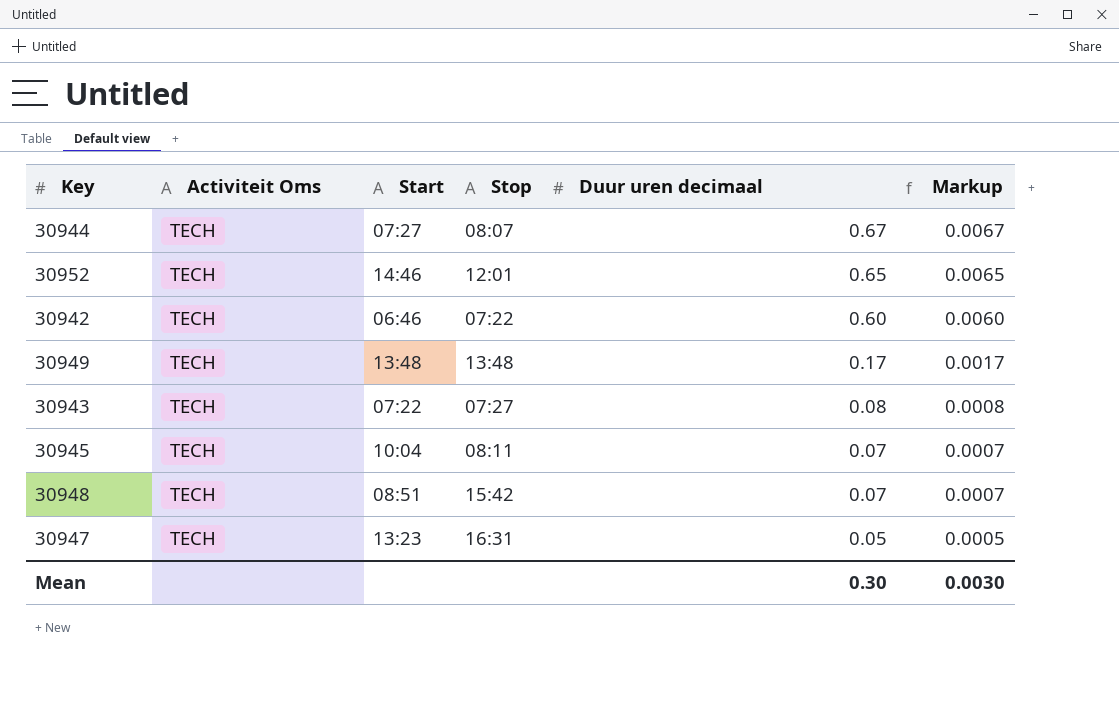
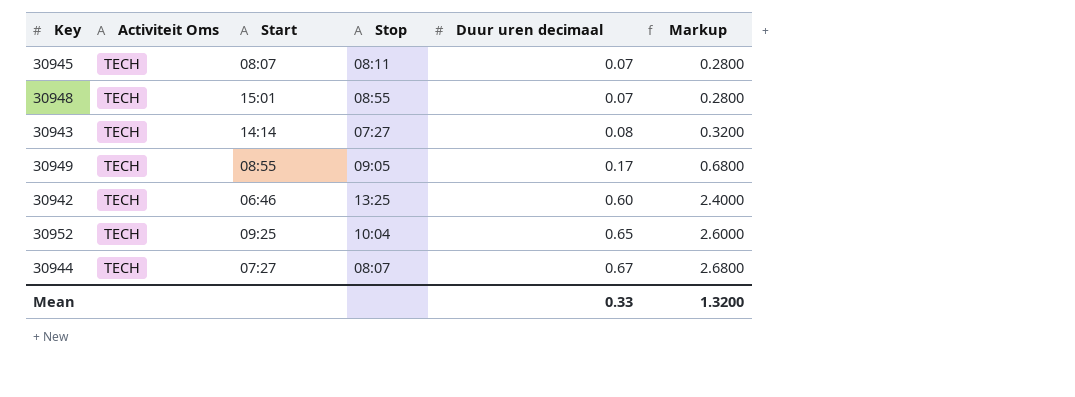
row order: Duur uren decimaal descending -> Duur uren decimaal ascending
column Markup | formula: [Duur uren decimaal] * 0.01 -> [Duur uren decimaal] * 4
row 30947: TECH | 13:23 | 16:31 | 0.05 | 0.0005 -> none
30945 | Start: 10:04 -> 08:07
30948 | Start: 08:51 -> 15:01
30948 | Stop: 15:42 -> 08:55
30943 | Start: 07:22 -> 14:14
30949 | Start: 13:48 -> 08:55
30949 | Stop: 13:48 -> 09:05
30942 | Stop: 07:22 -> 13:25
30952 | Start: 14:46 -> 09:25
30952 | Stop: 12:01 -> 10:04
Mean | Duur uren decimaal: 0.30 -> 0.33
Mean | Markup: 0.0030 -> 1.3200

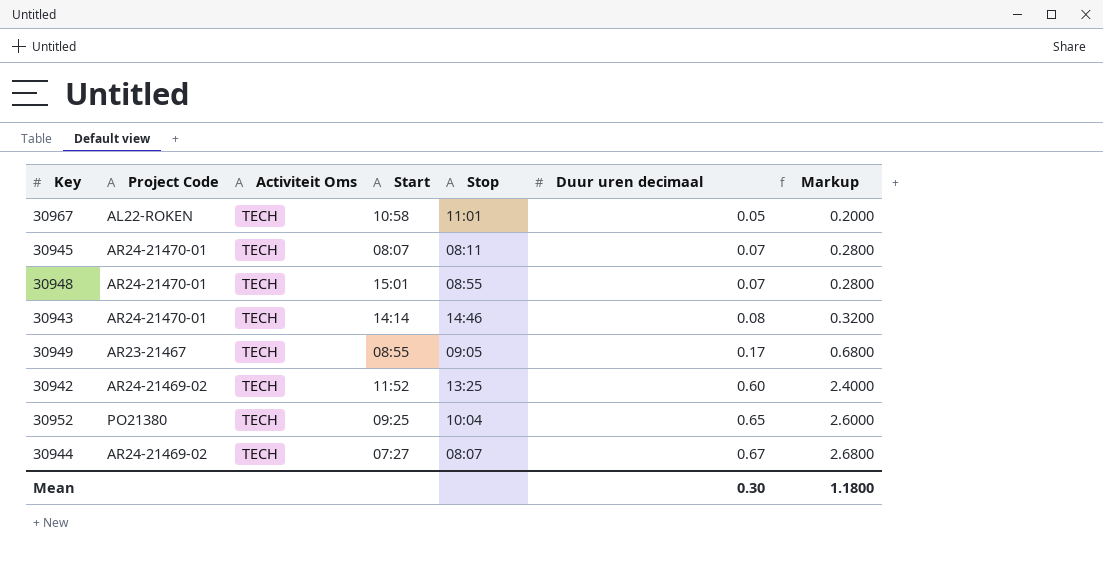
column Project Code | position: none -> 2
row 30967: none -> AL22-ROKEN | TECH | 10:58 | 11:01 | 0.05 | 0.2000
30943 | Stop: 07:27 -> 14:46
30942 | Start: 06:46 -> 11:52
Mean | Duur uren decimaal: 0.33 -> 0.30
Mean | Markup: 1.3200 -> 1.1800

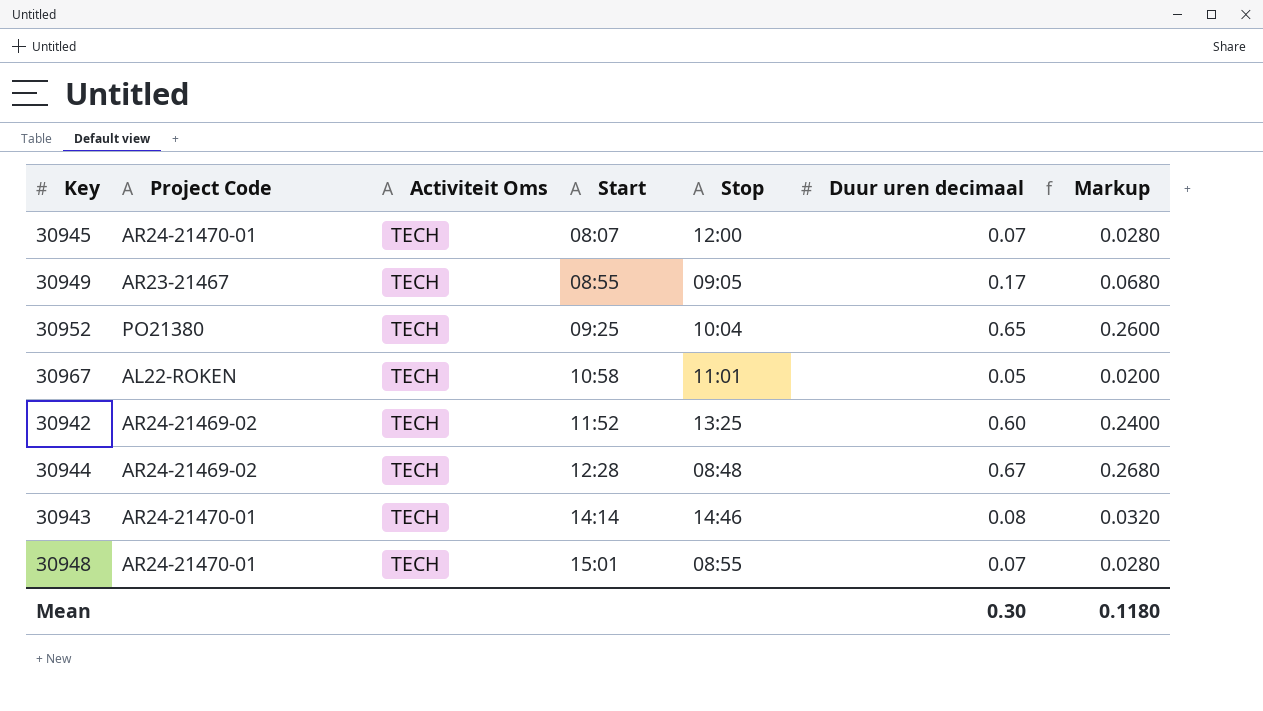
row order: Duur uren decimaal ascending -> Start ascending
column Markup | formula: [Duur uren decimaal] * 4 -> [Duur uren decimaal] * 0.4
30945 | Stop: 08:11 -> 12:00
30944 | Start: 07:27 -> 12:28
30944 | Stop: 08:07 -> 08:48
Mean | Markup: 1.1800 -> 0.1180

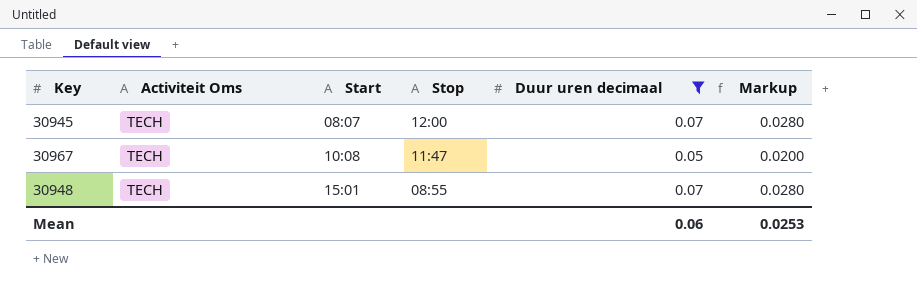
filter: none -> Duur uren decimaal <= 0.07
column Project Code | position: 2 -> none
30967 | Start: 10:58 -> 10:08
30967 | Stop: 11:01 -> 11:47
Mean | Duur uren decimaal: 0.30 -> 0.06
Mean | Markup: 0.1180 -> 0.0253

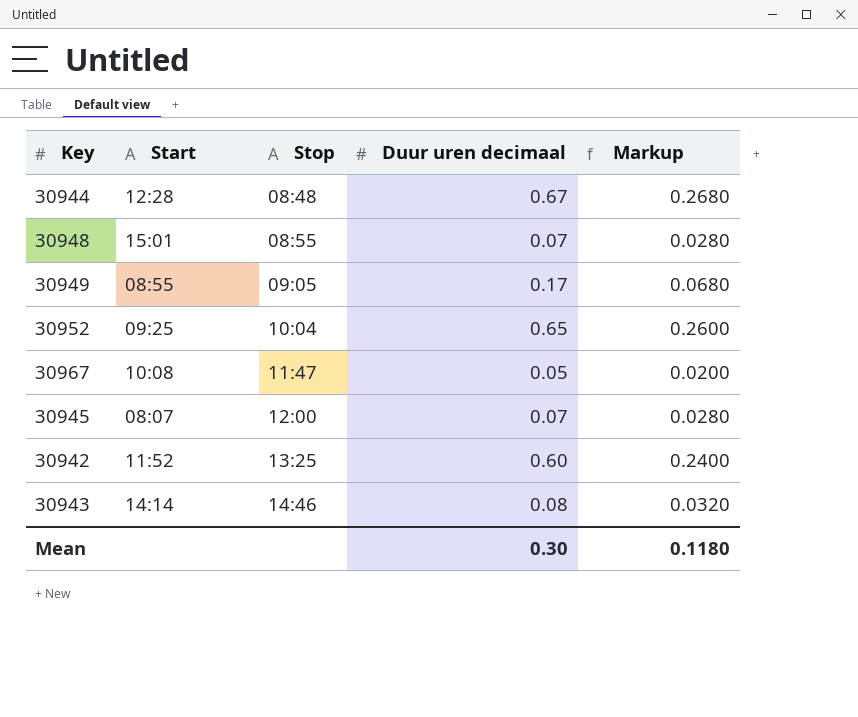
filter: Duur uren decimaal <= 0.07 -> none
row order: Start ascending -> Stop ascending
column Activiteit Oms | position: 2 -> none
Mean | Duur uren decimaal: 0.06 -> 0.30
Mean | Markup: 0.0253 -> 0.1180

